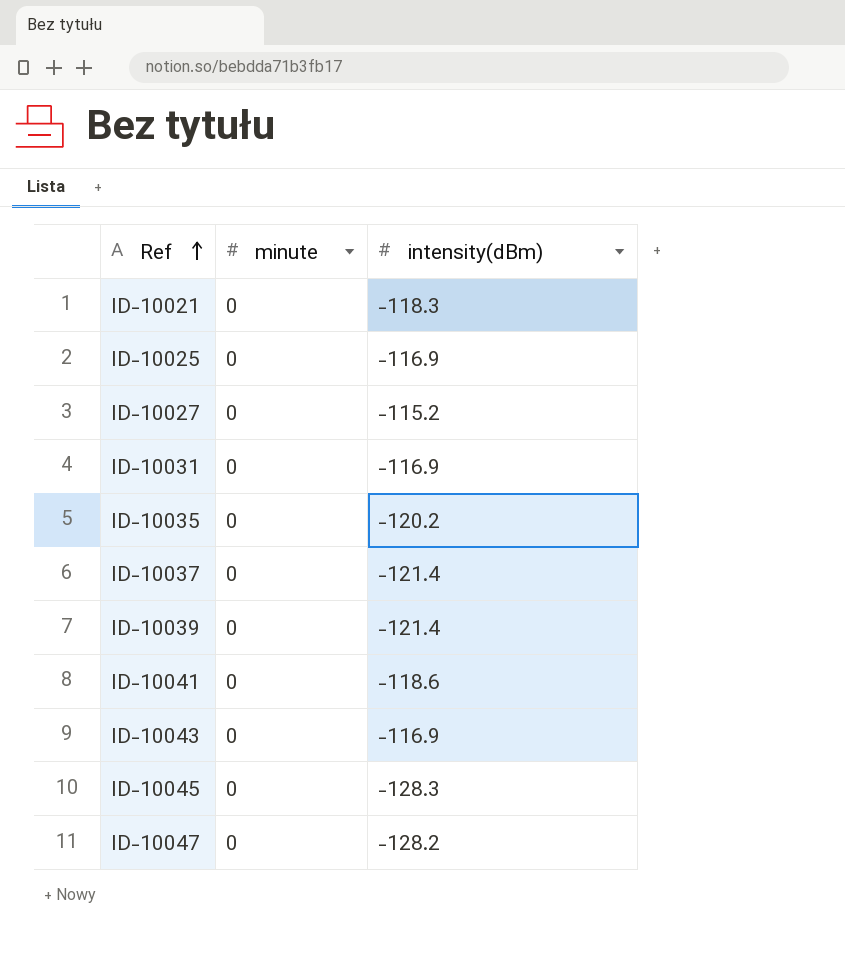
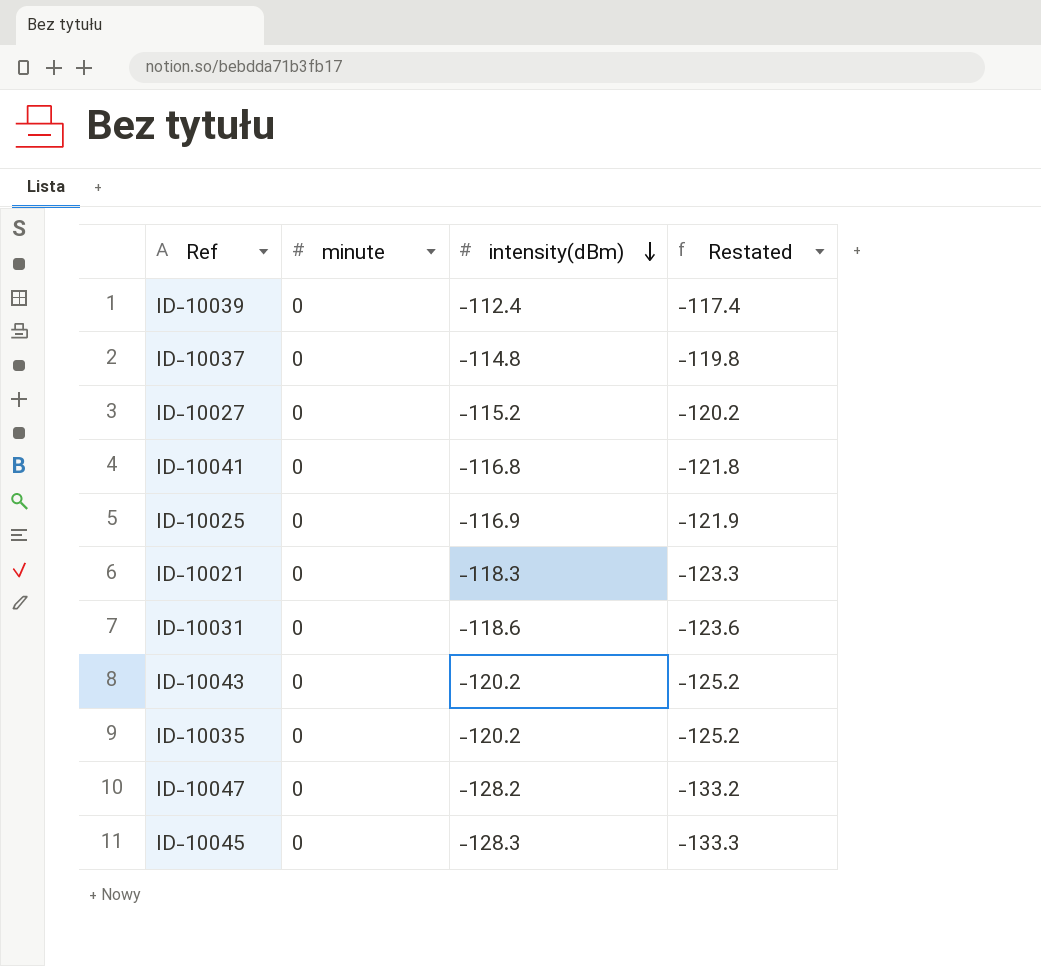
row order: Ref ascending -> intensity(dBm) descending
column Restated | formula: none -> [intensity(dBm)] - 5
ID-10039 | intensity(dBm): -121.4 -> -112.4
ID-10037 | intensity(dBm): -121.4 -> -114.8
ID-10041 | intensity(dBm): -118.6 -> -116.8
ID-10031 | intensity(dBm): -116.9 -> -118.6
ID-10043 | intensity(dBm): -116.9 -> -120.2

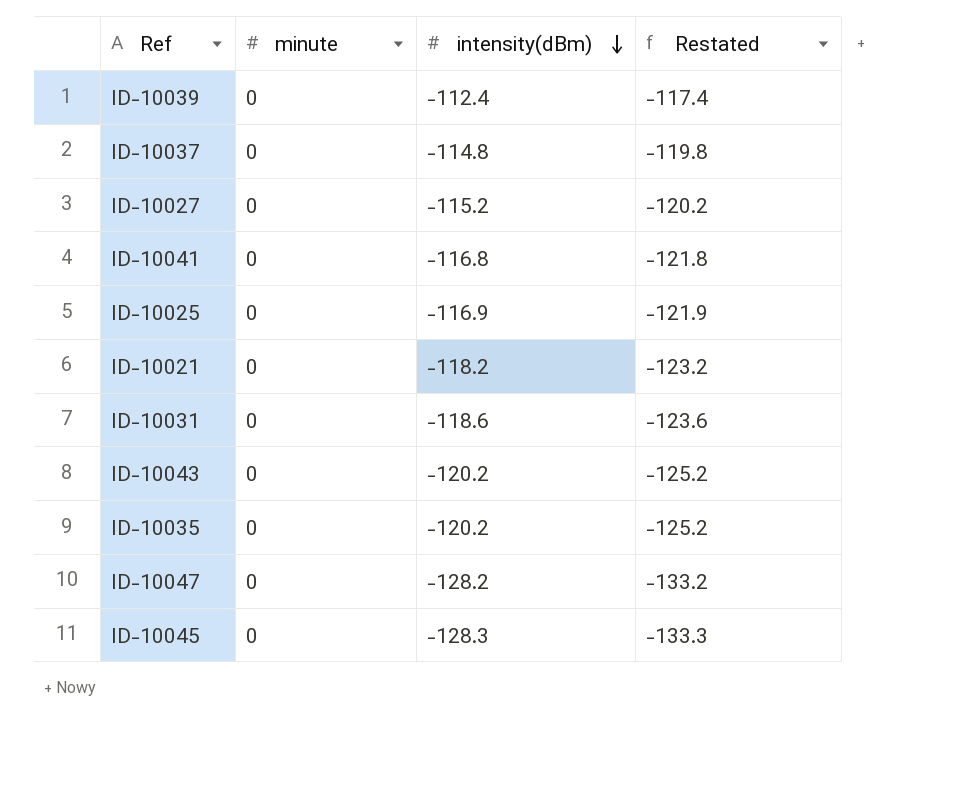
ID-10021 | intensity(dBm): -118.3 -> -118.2
ID-10021 | Restated: -123.3 -> -123.2

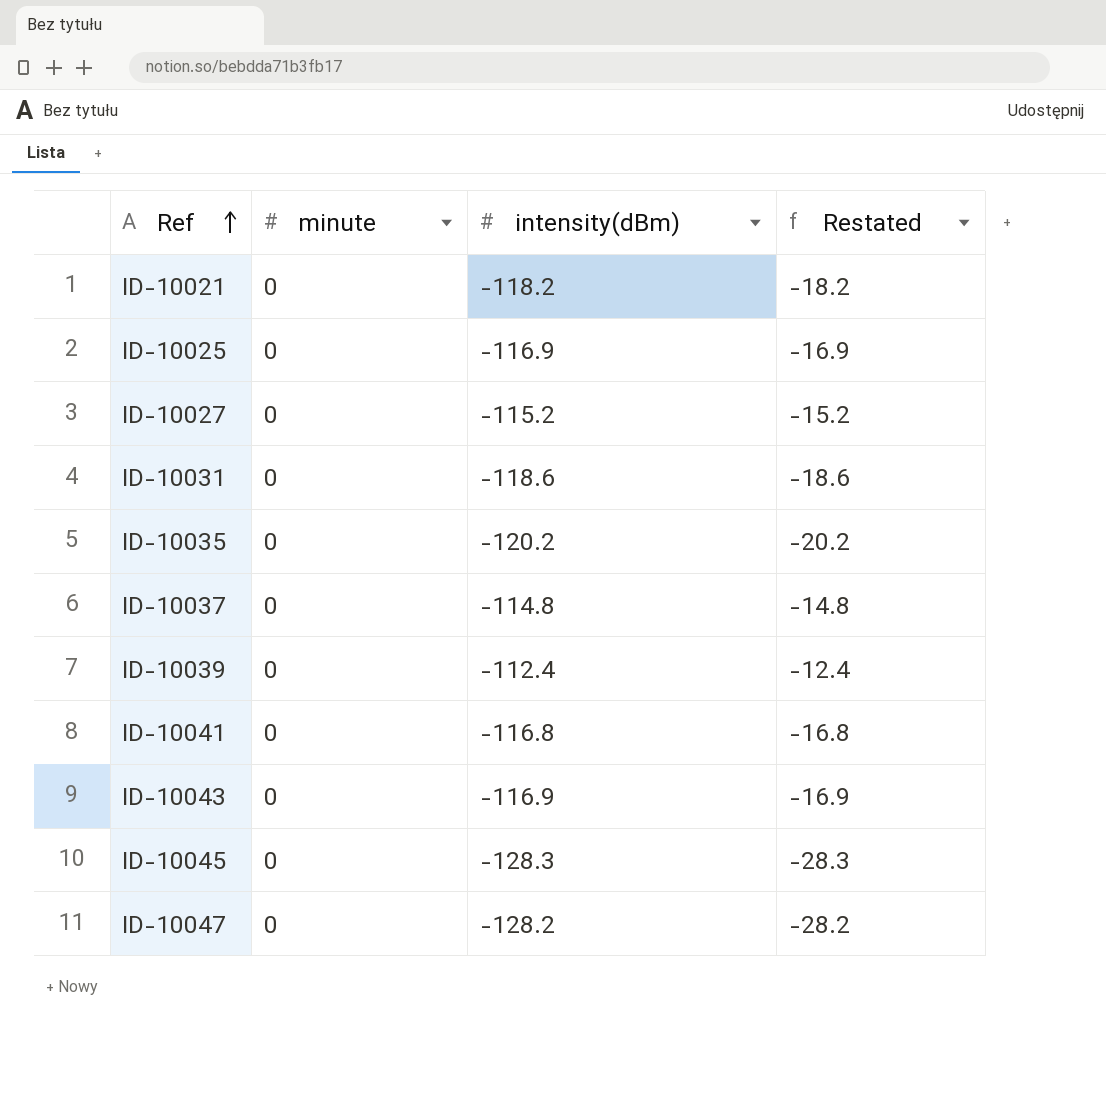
row order: intensity(dBm) descending -> Ref ascending
column Restated | formula: [intensity(dBm)] - 5 -> [intensity(dBm)] + 100
ID-10043 | intensity(dBm): -120.2 -> -116.9

